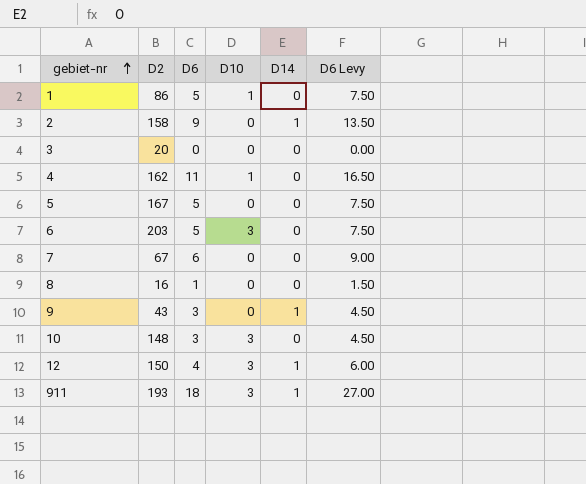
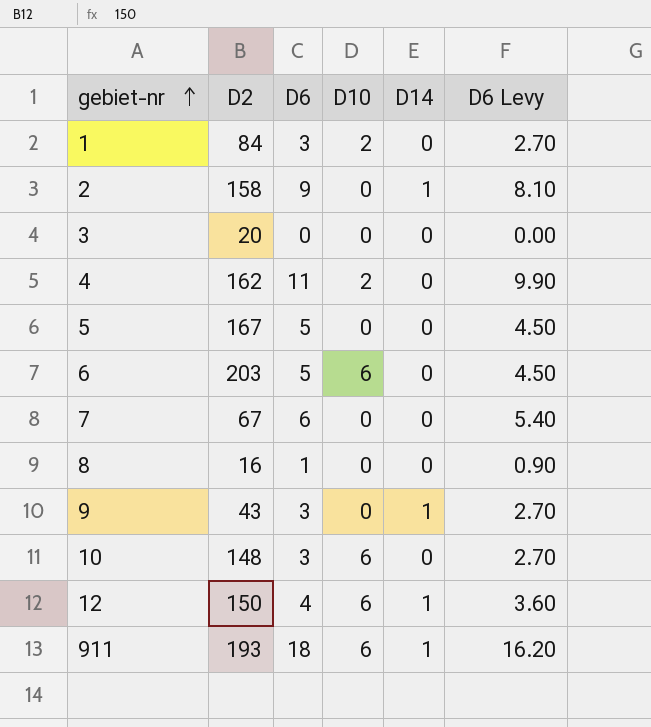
column D6 Levy | formula: [D6] * 1.5 -> [D6] * 0.9
1 | D2: 86 -> 84
1 | D6: 5 -> 3
1 | D10: 1 -> 2
4 | D10: 1 -> 2
6 | D10: 3 -> 6
10 | D10: 3 -> 6
12 | D10: 3 -> 6
911 | D10: 3 -> 6

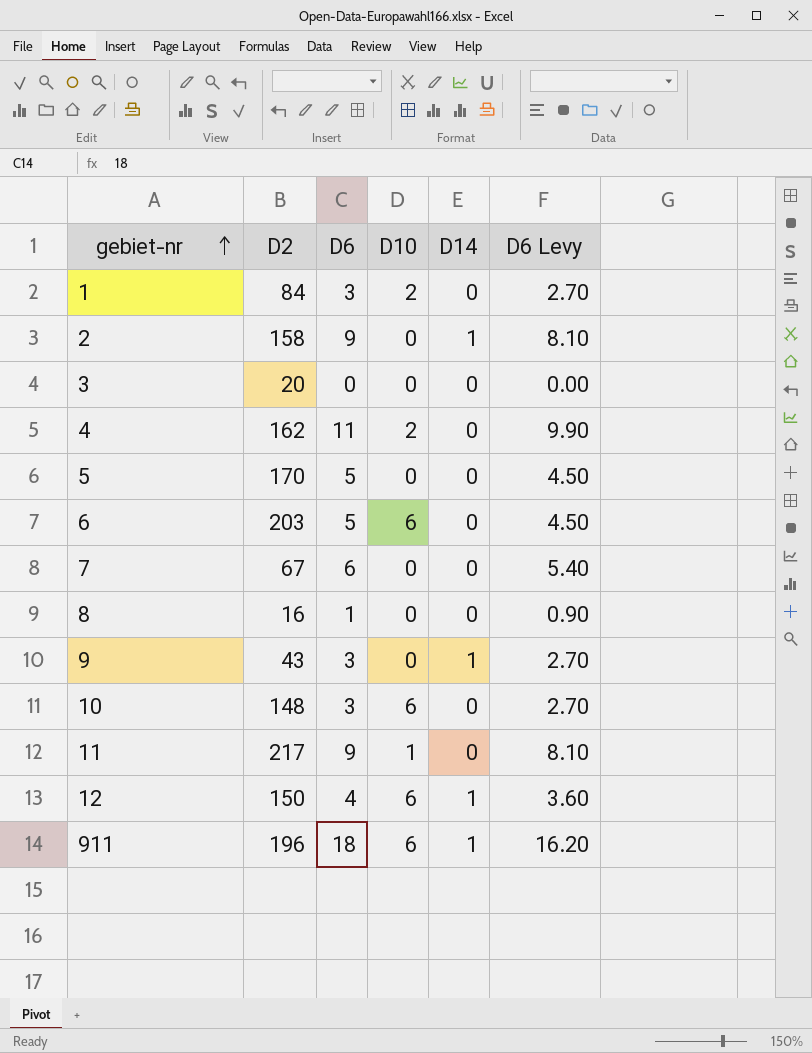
5 | D2: 167 -> 170
row 11: none -> 217 | 9 | 1 | 0 | 8.10
911 | D2: 193 -> 196

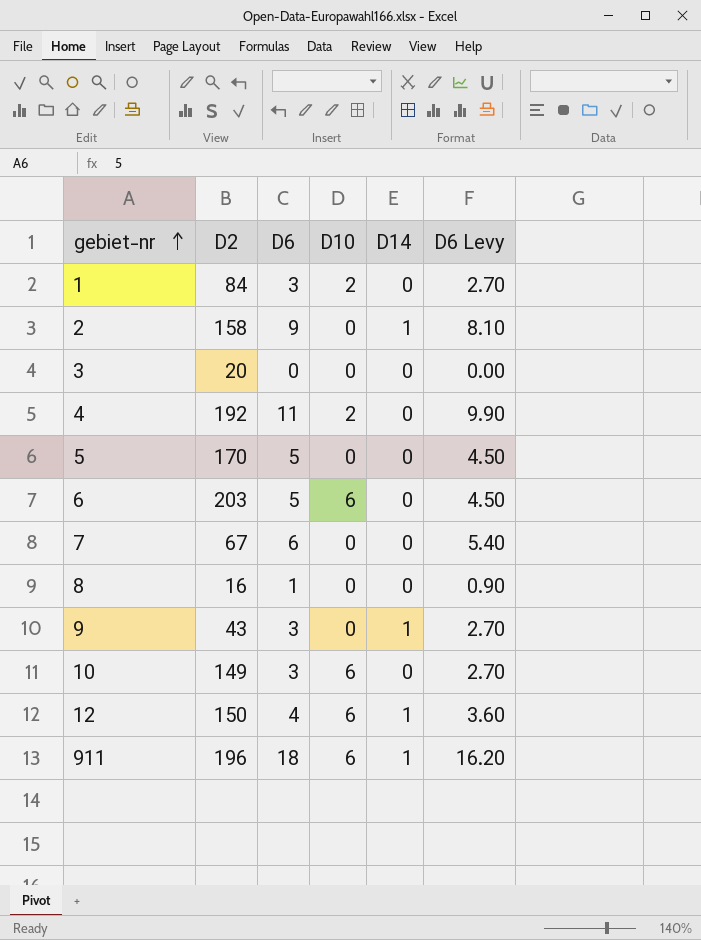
row 11: 217 | 9 | 1 | 0 | 8.10 -> none
4 | D2: 162 -> 192
10 | D2: 148 -> 149

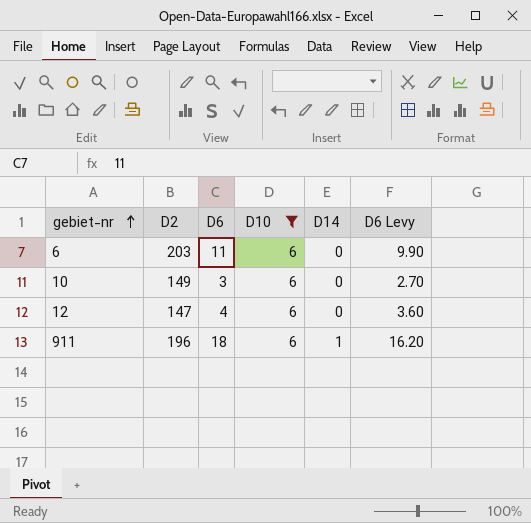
filter: none -> D10 = 6
6 | D6: 5 -> 11
6 | D6 Levy: 4.50 -> 9.90
12 | D2: 150 -> 147
12 | D14: 1 -> 0

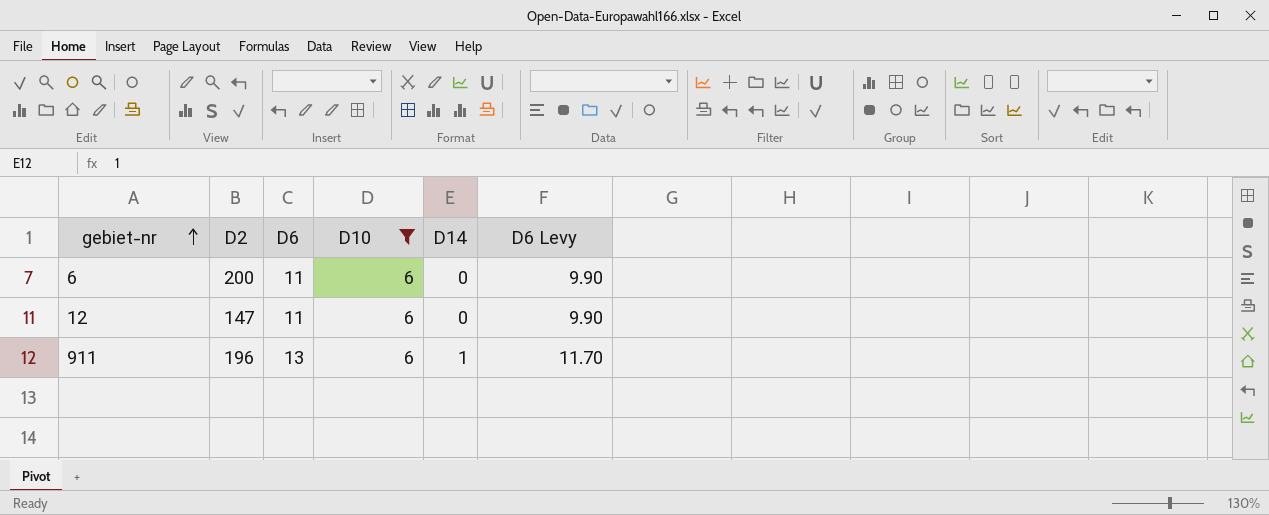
row 10: 149 | 3 | 6 | 0 | 2.70 -> none
6 | D2: 203 -> 200
12 | D6: 4 -> 11
12 | D6 Levy: 3.60 -> 9.90
911 | D6: 18 -> 13
911 | D6 Levy: 16.20 -> 11.70

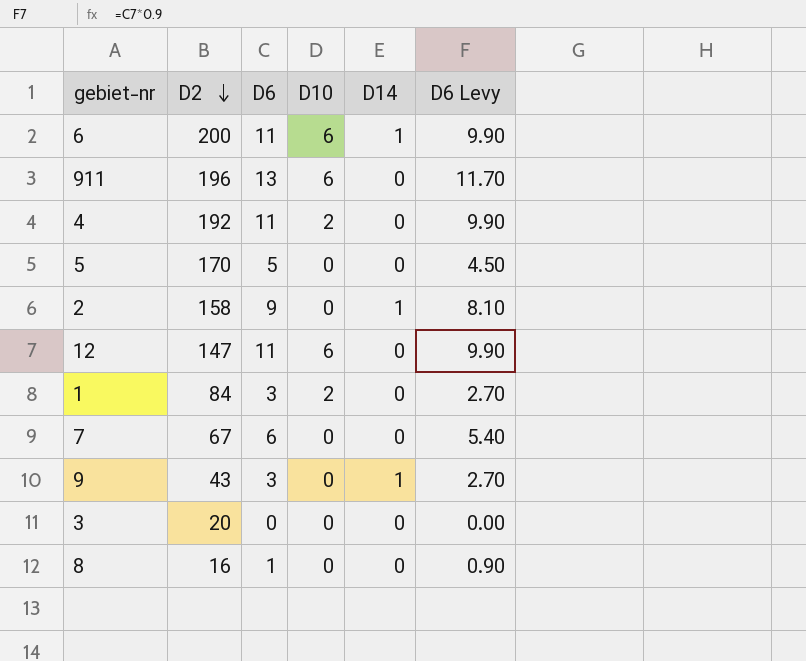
filter: D10 = 6 -> none
row order: gebiet-nr ascending -> D2 descending
6 | D14: 0 -> 1
911 | D14: 1 -> 0

